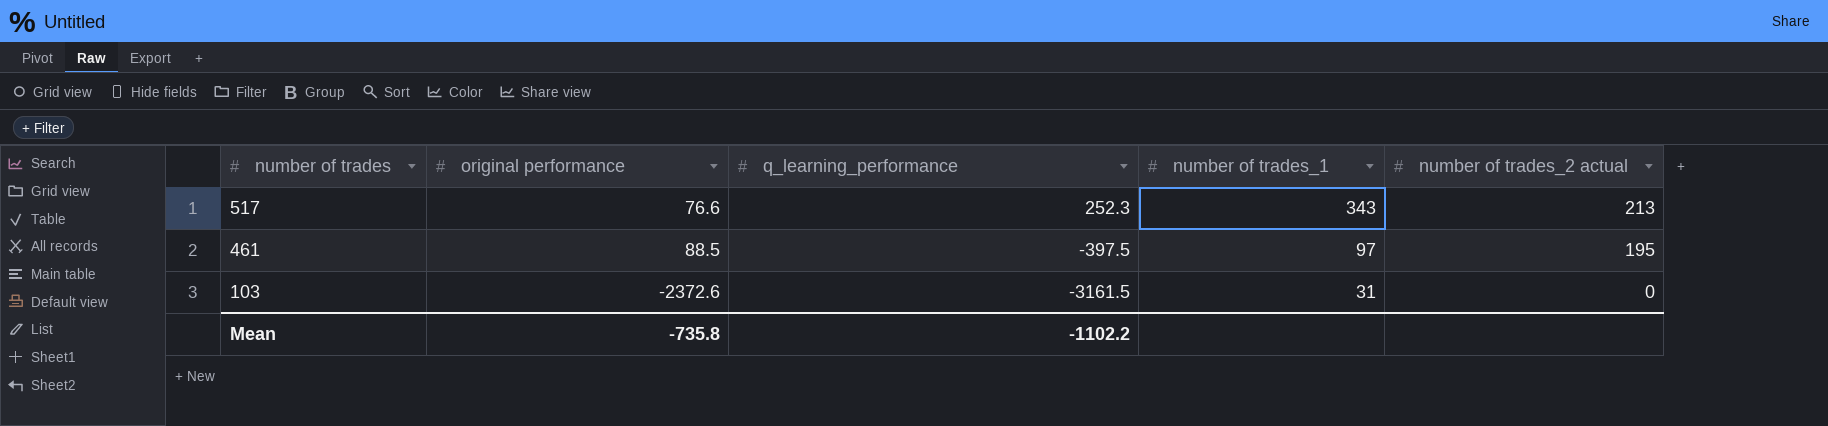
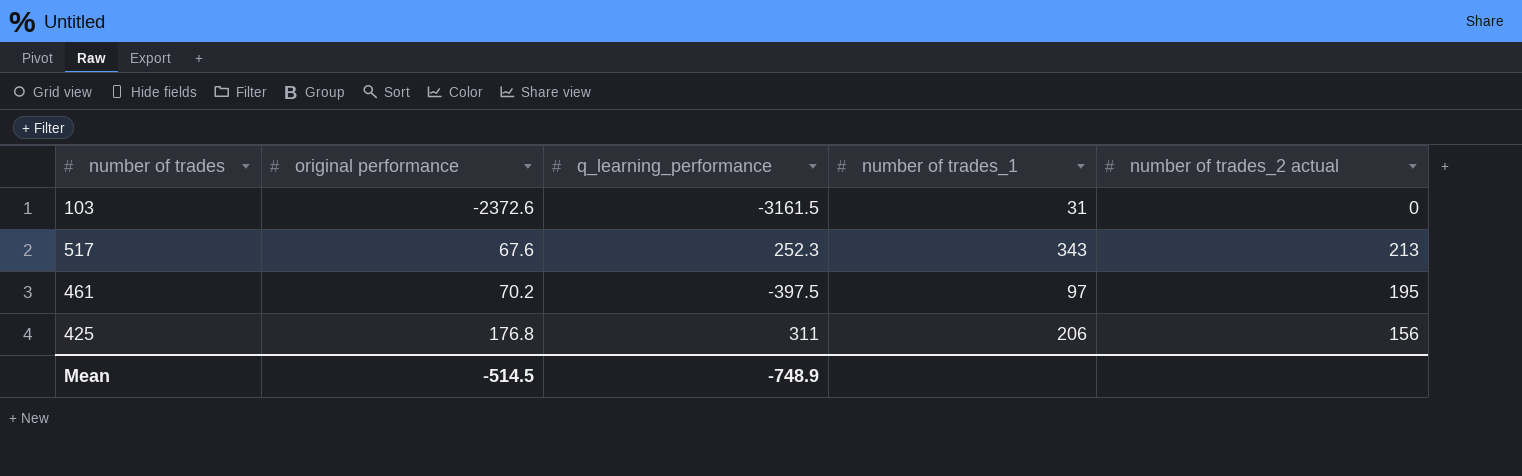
row order: number of trades descending -> original performance ascending
517 | original performance: 76.6 -> 67.6
461 | original performance: 88.5 -> 70.2
row 425: none -> 176.8 | 311 | 206 | 156
Mean | original performance: -735.8 -> -514.5
Mean | q_learning_performance: -1102.2 -> -748.9

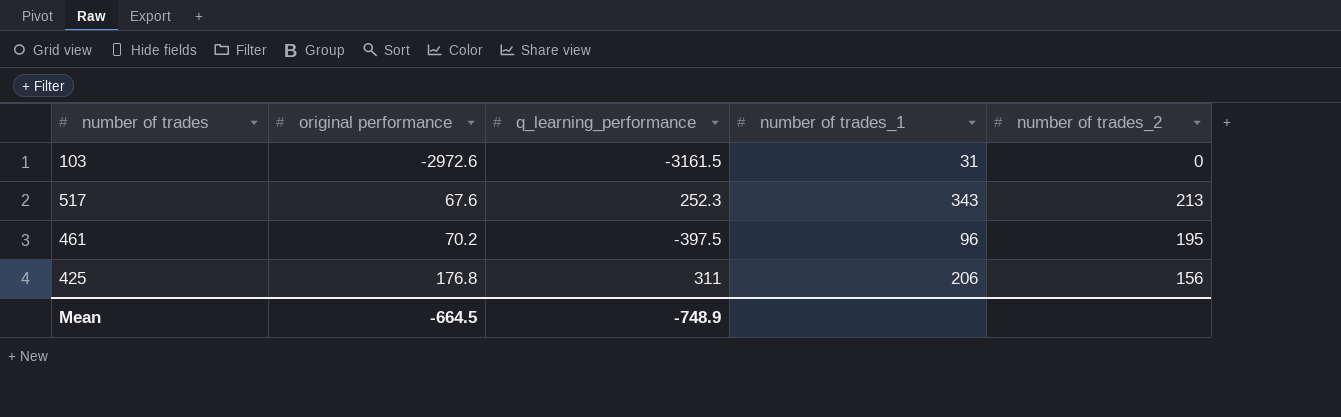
column name: number of trades_2 actual -> number of trades_2
103 | original performance: -2372.6 -> -2972.6
461 | number of trades_1: 97 -> 96
Mean | original performance: -514.5 -> -664.5

